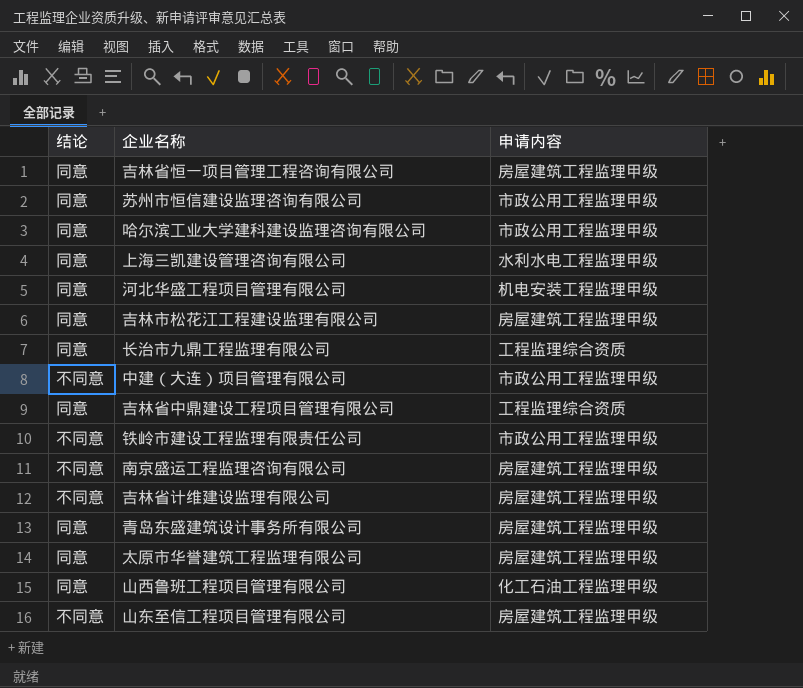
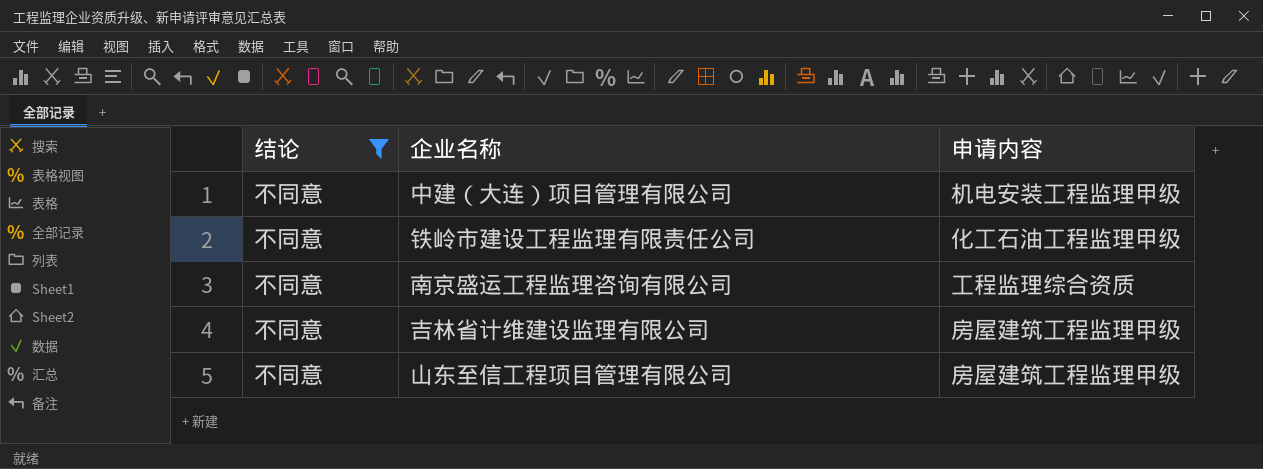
filter: none -> 结论 = 不同意
中建（大连）项目管理有限公司 | 申请内容: 市政公用工程监理甲级 -> 机电安装工程监理甲级
铁岭市建设工程监理有限责任公司 | 申请内容: 市政公用工程监理甲级 -> 化工石油工程监理甲级
南京盛运工程监理咨询有限公司 | 申请内容: 房屋建筑工程监理甲级 -> 工程监理综合资质

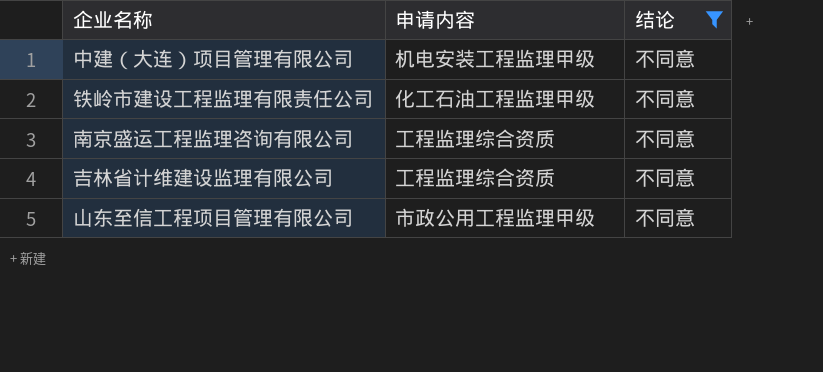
column 结论 | position: 1 -> 3
吉林省计维建设监理有限公司 | 申请内容: 房屋建筑工程监理甲级 -> 工程监理综合资质
山东至信工程项目管理有限公司 | 申请内容: 房屋建筑工程监理甲级 -> 市政公用工程监理甲级

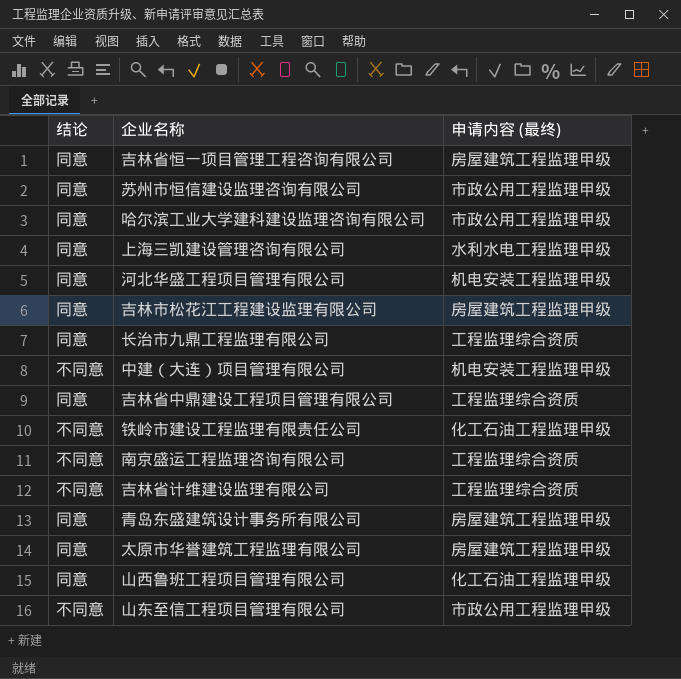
filter: 结论 = 不同意 -> none
column 结论 | position: 3 -> 1
column name: 申请内容 -> 申请内容 (最终)

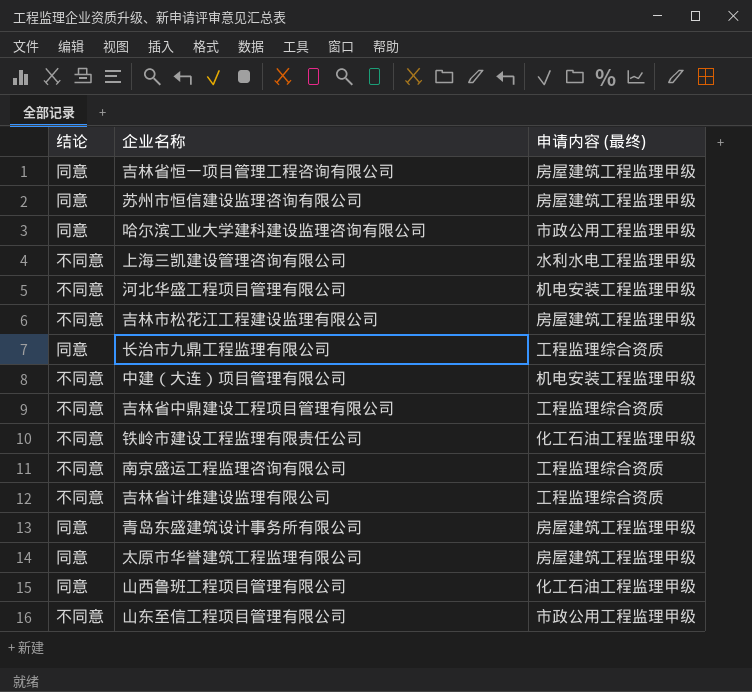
苏州市恒信建设监理咨询有限公司 | 申请内容 (最终): 市政公用工程监理甲级 -> 房屋建筑工程监理甲级
上海三凯建设管理咨询有限公司 | 结论: 同意 -> 不同意
河北华盛工程项目管理有限公司 | 结论: 同意 -> 不同意
吉林市松花江工程建设监理有限公司 | 结论: 同意 -> 不同意
吉林省中鼎建设工程项目管理有限公司 | 结论: 同意 -> 不同意

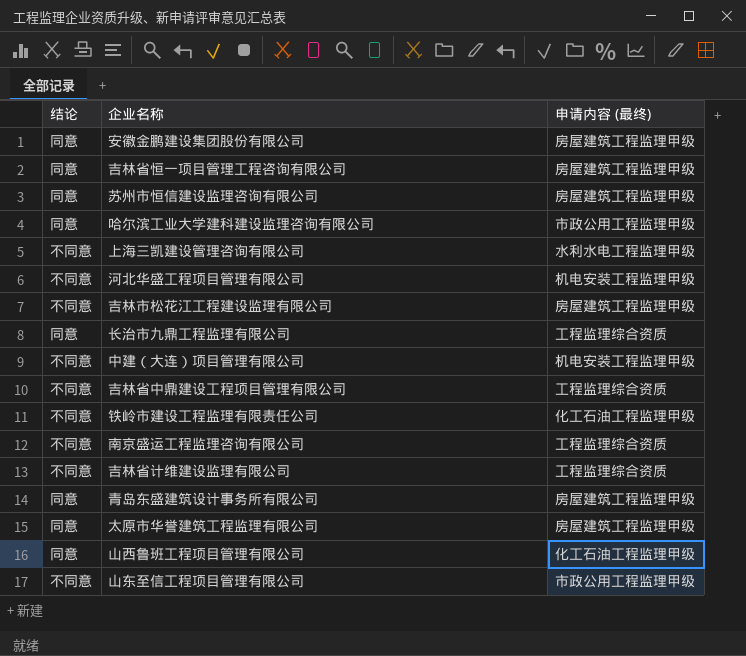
row 安徽金鹏建设集团股份有限公司: none -> 同意 | 房屋建筑工程监理甲级

